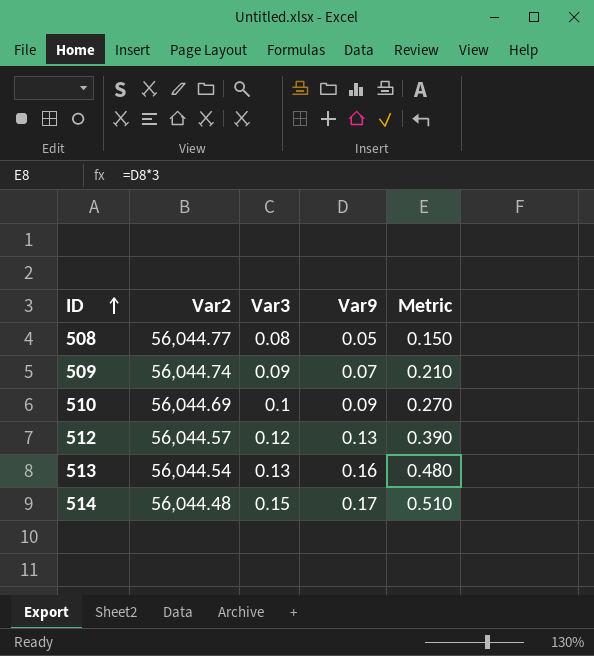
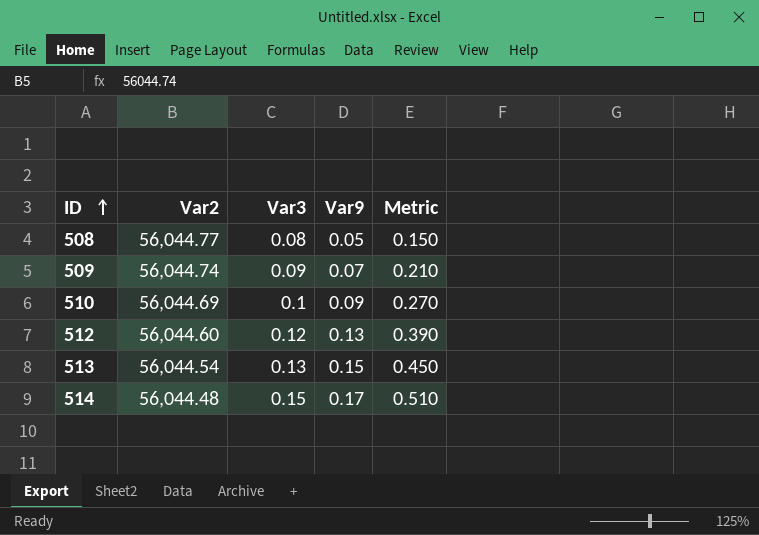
512 | Var2: 56,044.57 -> 56,044.60
513 | Var9: 0.16 -> 0.15
513 | Metric: 0.480 -> 0.450

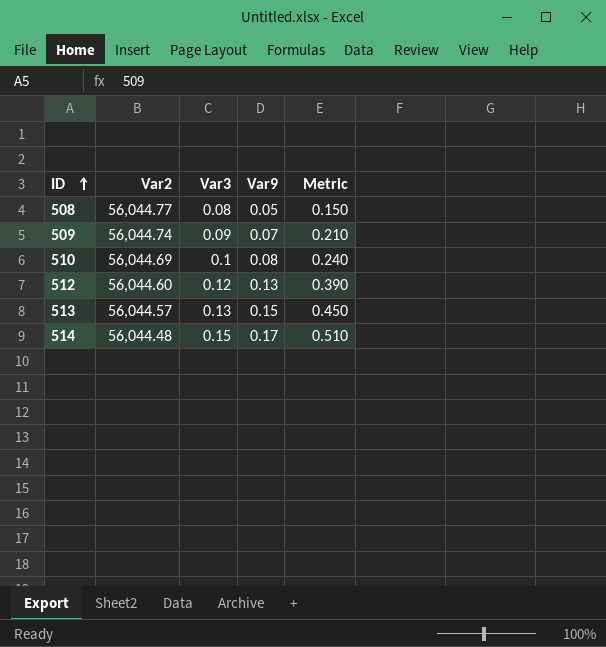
510 | Var9: 0.09 -> 0.08
510 | Metric: 0.270 -> 0.240
513 | Var2: 56,044.54 -> 56,044.57

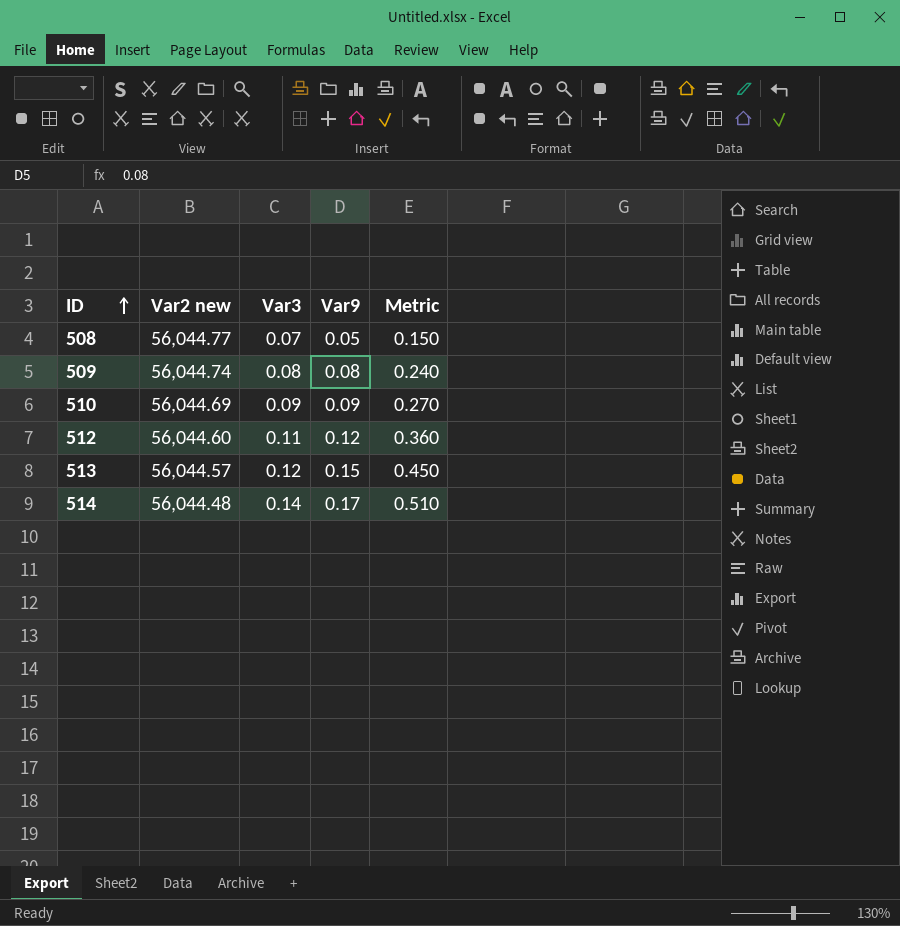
column name: Var2 -> Var2 new
508 | Var3: 0.08 -> 0.07
509 | Var3: 0.09 -> 0.08
509 | Var9: 0.07 -> 0.08
509 | Metric: 0.210 -> 0.240
510 | Var3: 0.1 -> 0.09
510 | Var9: 0.08 -> 0.09
510 | Metric: 0.240 -> 0.270
512 | Var3: 0.12 -> 0.11
512 | Var9: 0.13 -> 0.12
512 | Metric: 0.390 -> 0.360
513 | Var3: 0.13 -> 0.12
514 | Var3: 0.15 -> 0.14

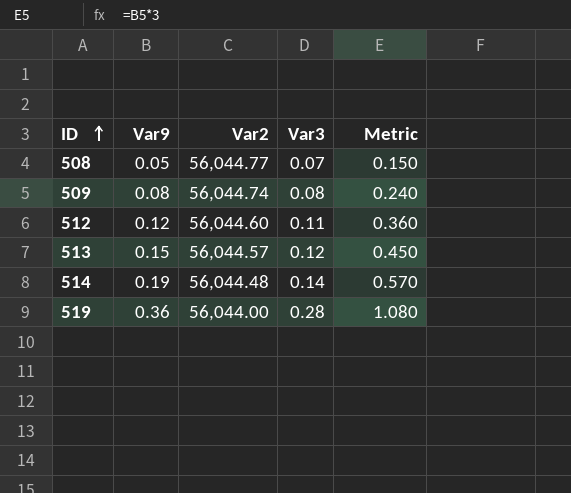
column Var9 | position: 4 -> 2
column name: Var2 new -> Var2
row 510: 56,044.69 | 0.09 | 0.09 | 0.270 -> none
514 | Var9: 0.17 -> 0.19
514 | Metric: 0.510 -> 0.570
row 519: none -> 0.36 | 56,044.00 | 0.28 | 1.080

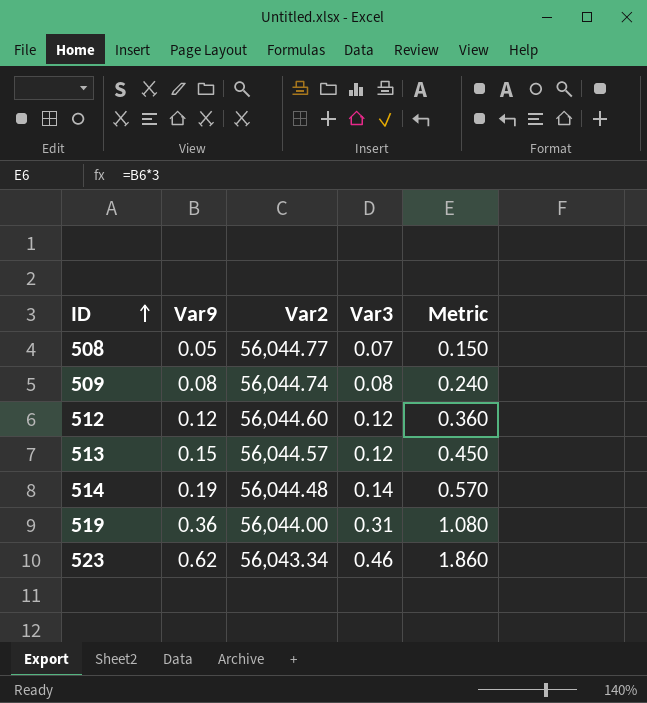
512 | Var3: 0.11 -> 0.12
519 | Var3: 0.28 -> 0.31
row 523: none -> 0.62 | 56,043.34 | 0.46 | 1.860

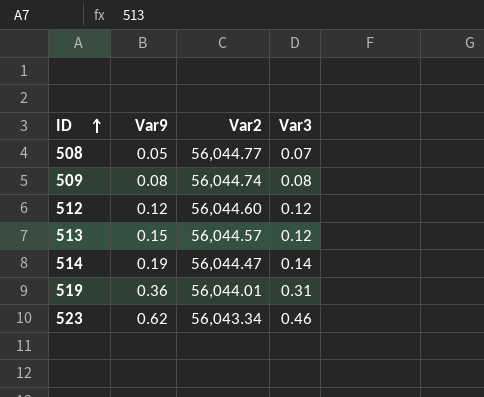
column Metric | formula: [Var9] * 3 -> none
514 | Var2: 56,044.48 -> 56,044.47
519 | Var2: 56,044.00 -> 56,044.01

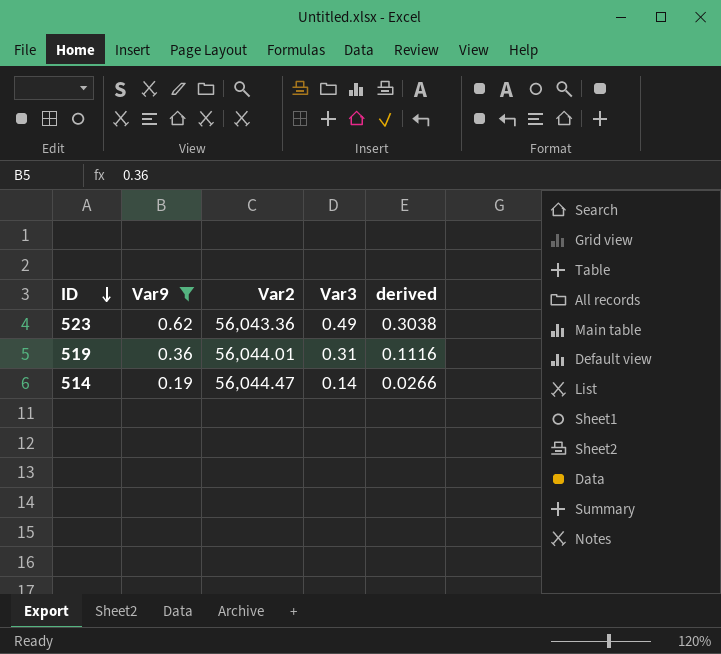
filter: none -> Var9 >= 0.19
row order: ID ascending -> ID descending
column derived | formula: none -> [Var9] * [Var3]
523 | Var2: 56,043.34 -> 56,043.36
523 | Var3: 0.46 -> 0.49

